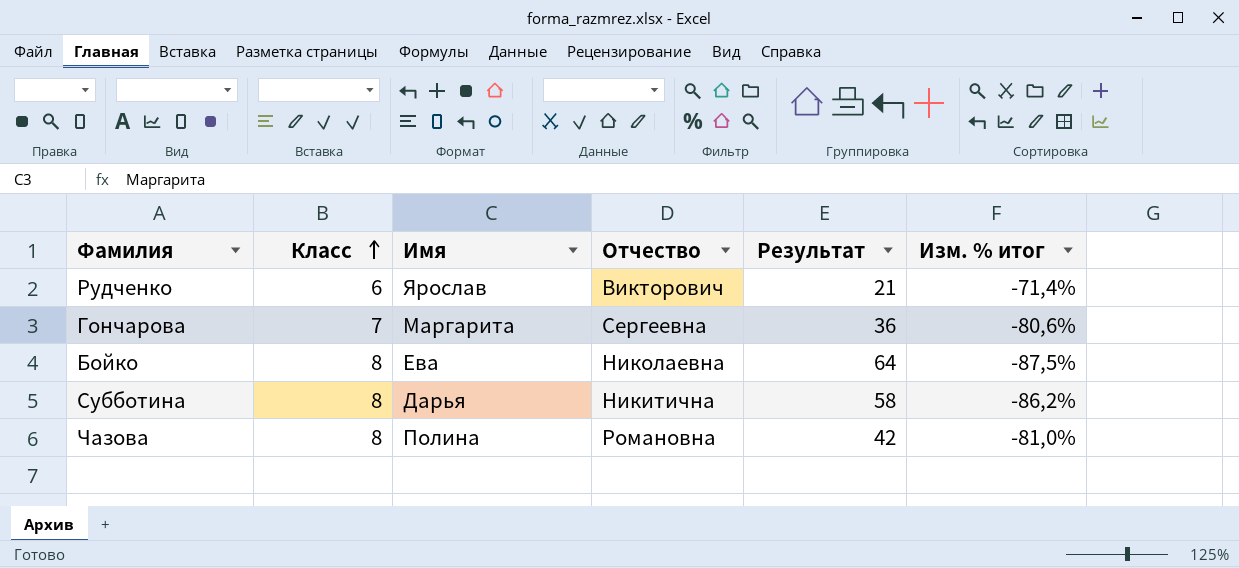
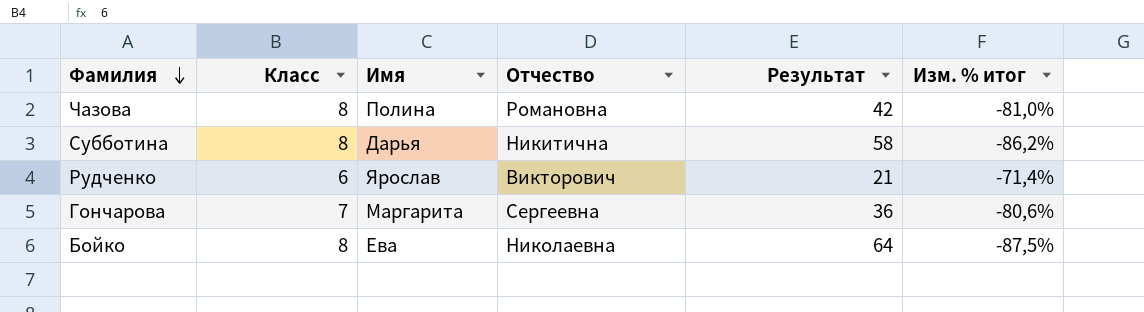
row order: Класс ascending -> Фамилия descending

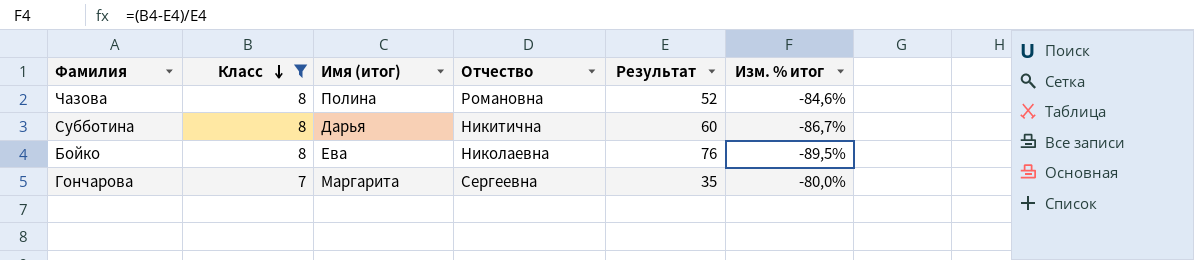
filter: none -> Класс != 6
row order: Фамилия descending -> Класс descending
column name: Имя -> Имя (итог)
Чазова | Результат: 42 -> 52
Чазова | Изм. % итог: -81,0% -> -84,6%
Субботина | Результат: 58 -> 60
Субботина | Изм. % итог: -86,2% -> -86,7%
Бойко | Результат: 64 -> 76
Бойко | Изм. % итог: -87,5% -> -89,5%
Гончарова | Результат: 36 -> 35
Гончарова | Изм. % итог: -80,6% -> -80,0%

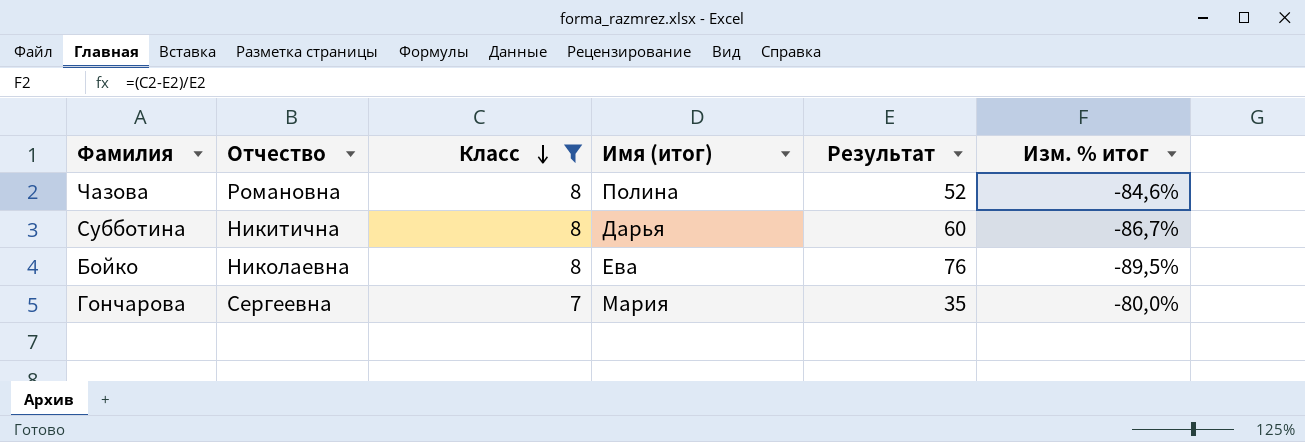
column Отчество | position: 4 -> 2
Гончарова | Имя (итог): Маргарита -> Мария

